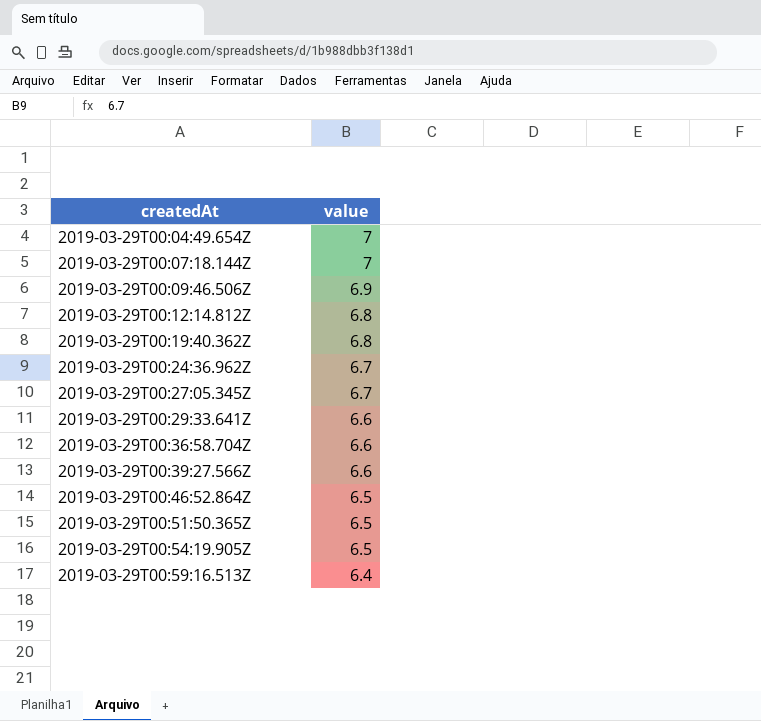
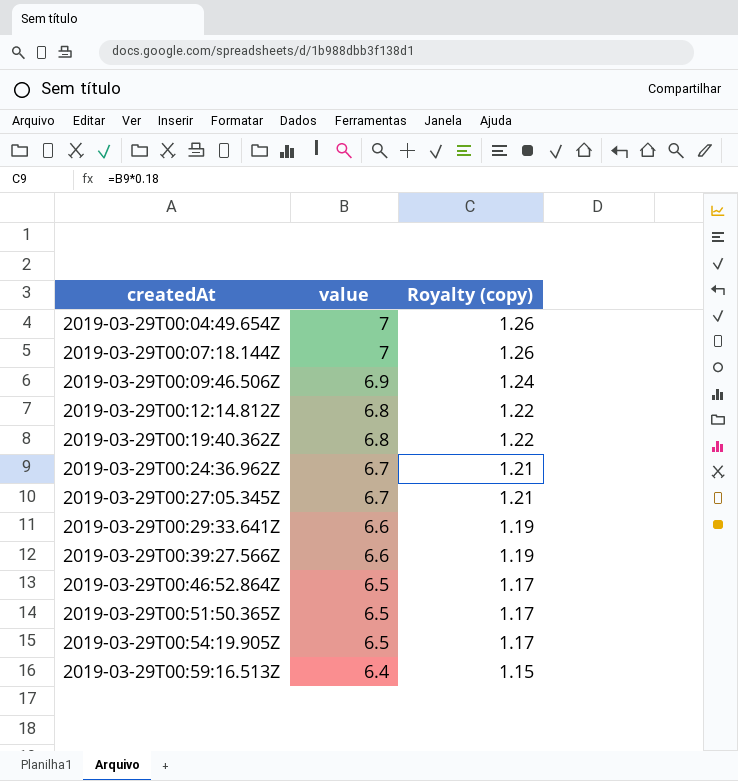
column Royalty (copy) | formula: none -> [value] * 0.18
row 2019-03-29T00:36:58.704Z: 6.6 -> none

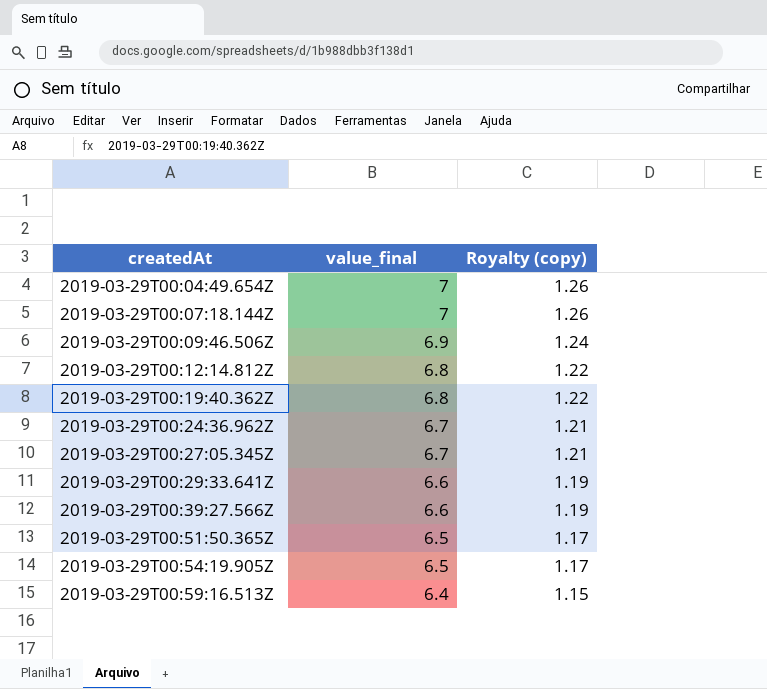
column name: value -> value_final
row 2019-03-29T00:46:52.864Z: 6.5 | 1.17 -> none

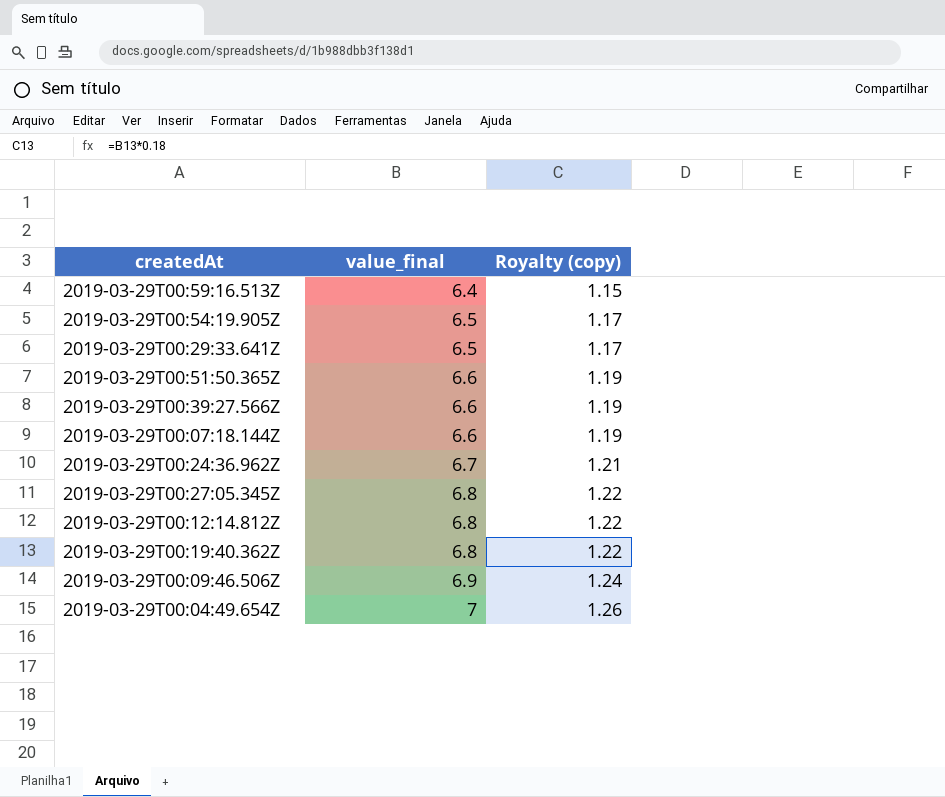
row order: createdAt ascending -> value_final ascending
2019-03-29T00:29:33.641Z | value_final: 6.6 -> 6.5
2019-03-29T00:29:33.641Z | Royalty (copy): 1.19 -> 1.17
2019-03-29T00:51:50.365Z | value_final: 6.5 -> 6.6
2019-03-29T00:51:50.365Z | Royalty (copy): 1.17 -> 1.19
2019-03-29T00:07:18.144Z | value_final: 7 -> 6.6
2019-03-29T00:07:18.144Z | Royalty (copy): 1.26 -> 1.19
2019-03-29T00:27:05.345Z | value_final: 6.7 -> 6.8
2019-03-29T00:27:05.345Z | Royalty (copy): 1.21 -> 1.22

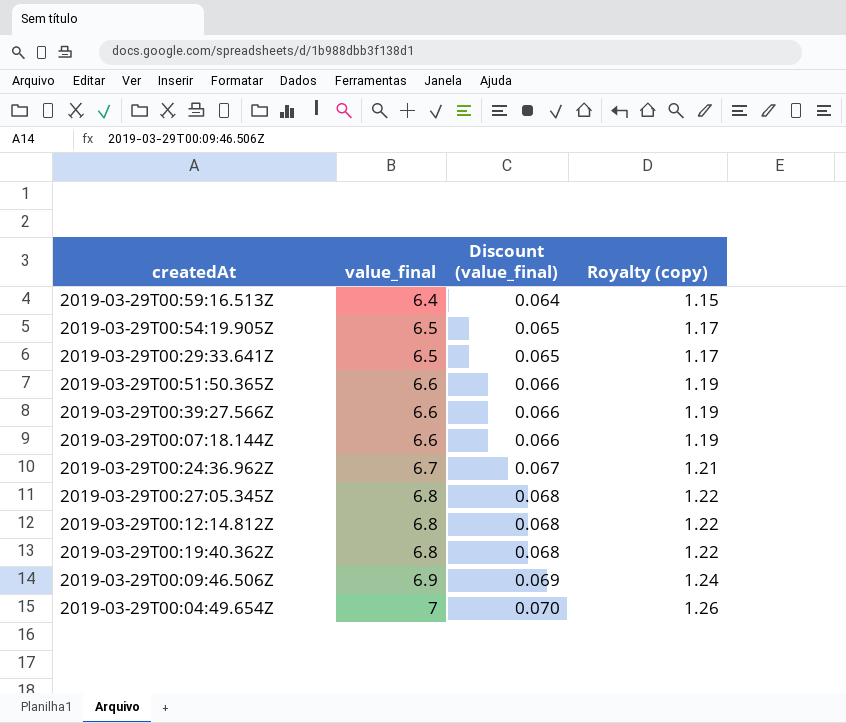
column Discount (value_final) | formula: none -> [value_final] * 0.01

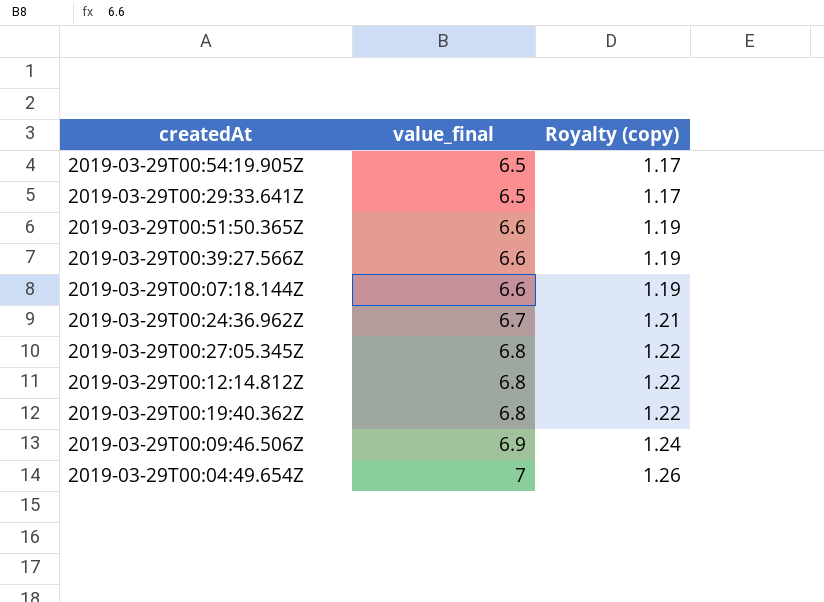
column Discount (value_final) | formula: [value_final] * 0.01 -> none
row 2019-03-29T00:59:16.513Z: 6.4 | 0.064 | 1.15 -> none

